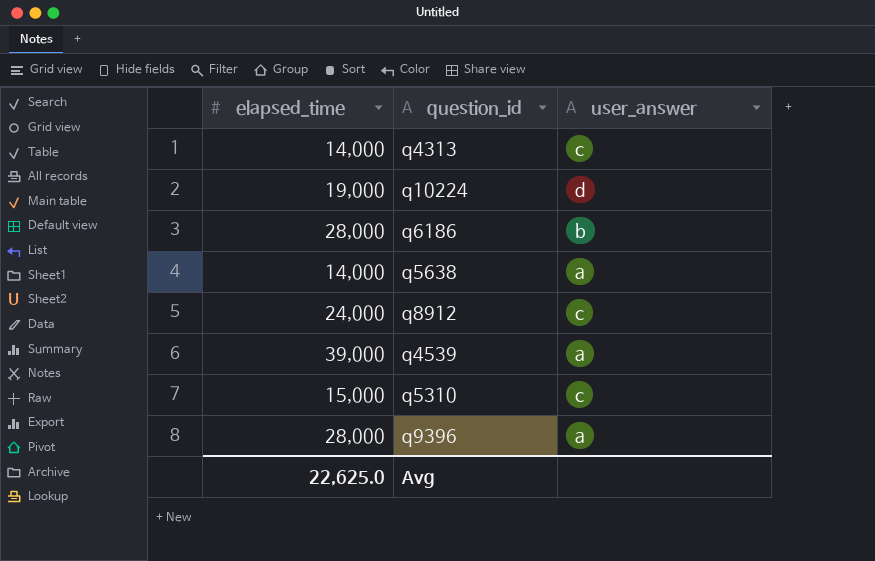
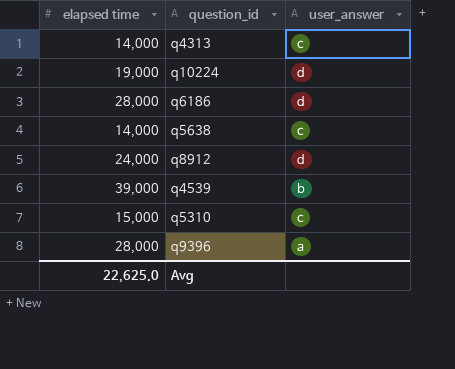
column name: elapsed_time -> elapsed time
q6186 | user_answer: b -> d
q5638 | user_answer: a -> c
q8912 | user_answer: c -> d
q4539 | user_answer: a -> b

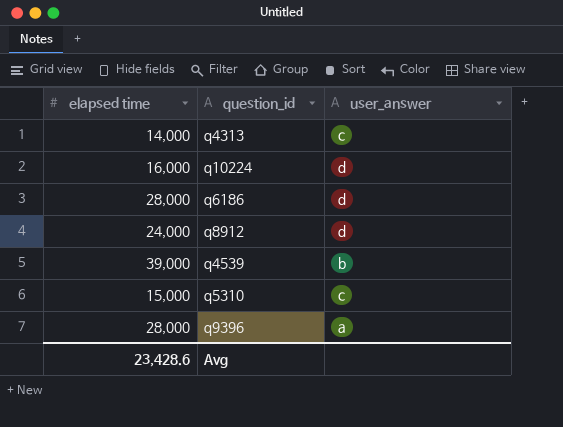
row q5638: 14,000 | c -> none
q10224 | elapsed time: 19,000 -> 16,000
Avg | elapsed time: 22,625.0 -> 23,428.6

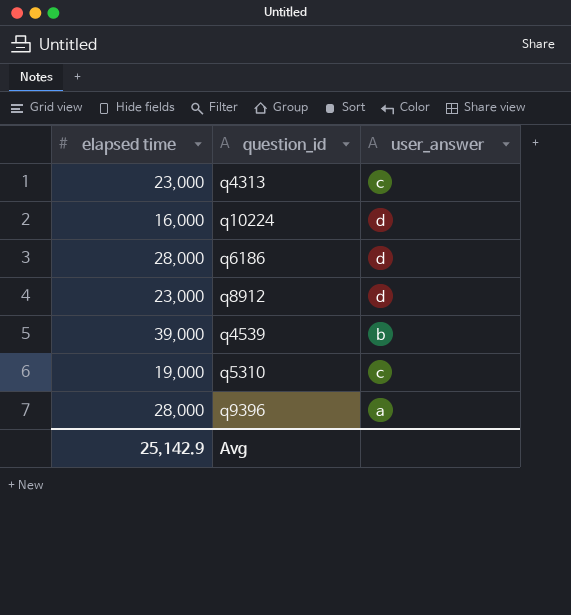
q4313 | elapsed time: 14,000 -> 23,000
q8912 | elapsed time: 24,000 -> 23,000
q5310 | elapsed time: 15,000 -> 19,000
Avg | elapsed time: 23,428.6 -> 25,142.9

